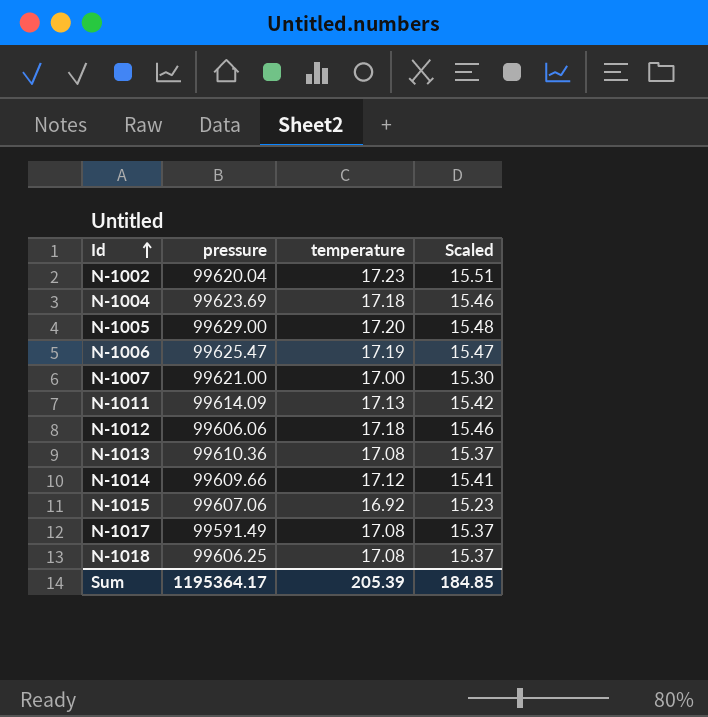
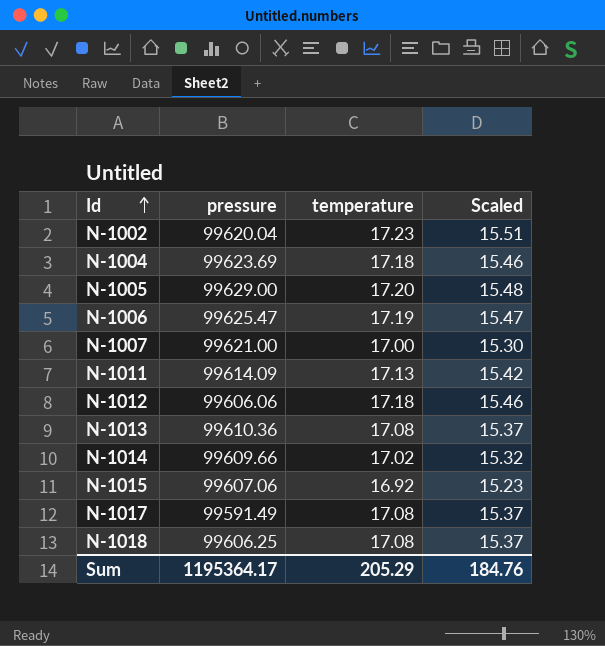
N-1014 | temperature: 17.12 -> 17.02
N-1014 | Scaled: 15.41 -> 15.32
Sum | temperature: 205.39 -> 205.29
Sum | Scaled: 184.85 -> 184.76

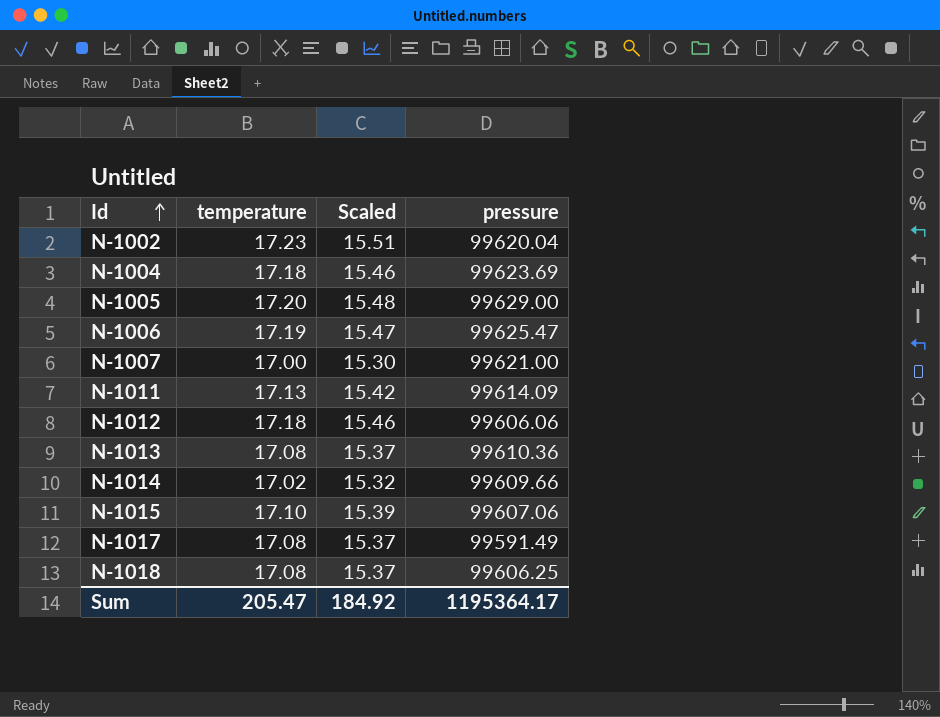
column pressure | position: 2 -> 4
N-1015 | temperature: 16.92 -> 17.10
N-1015 | Scaled: 15.23 -> 15.39
Sum | temperature: 205.29 -> 205.47
Sum | Scaled: 184.76 -> 184.92

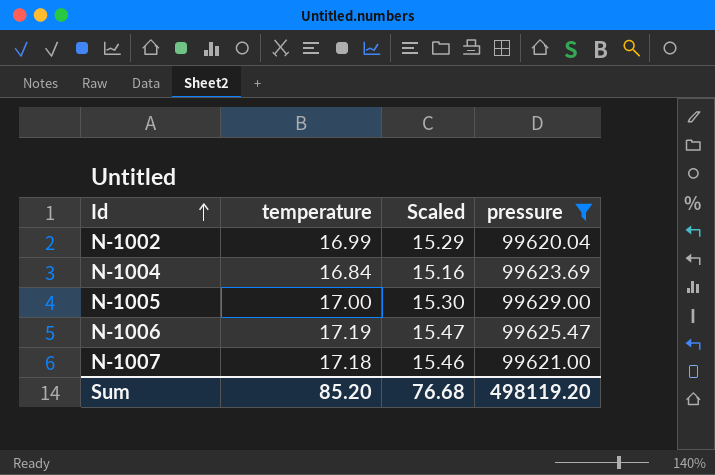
filter: none -> pressure >= 99620.04
N-1002 | temperature: 17.23 -> 16.99
N-1002 | Scaled: 15.51 -> 15.29
N-1004 | temperature: 17.18 -> 16.84
N-1004 | Scaled: 15.46 -> 15.16
N-1005 | temperature: 17.20 -> 17.00
N-1005 | Scaled: 15.48 -> 15.30
N-1007 | temperature: 17.00 -> 17.18
N-1007 | Scaled: 15.30 -> 15.46
Sum | temperature: 205.47 -> 85.20
Sum | Scaled: 184.92 -> 76.68
Sum | pressure: 1195364.17 -> 498119.20

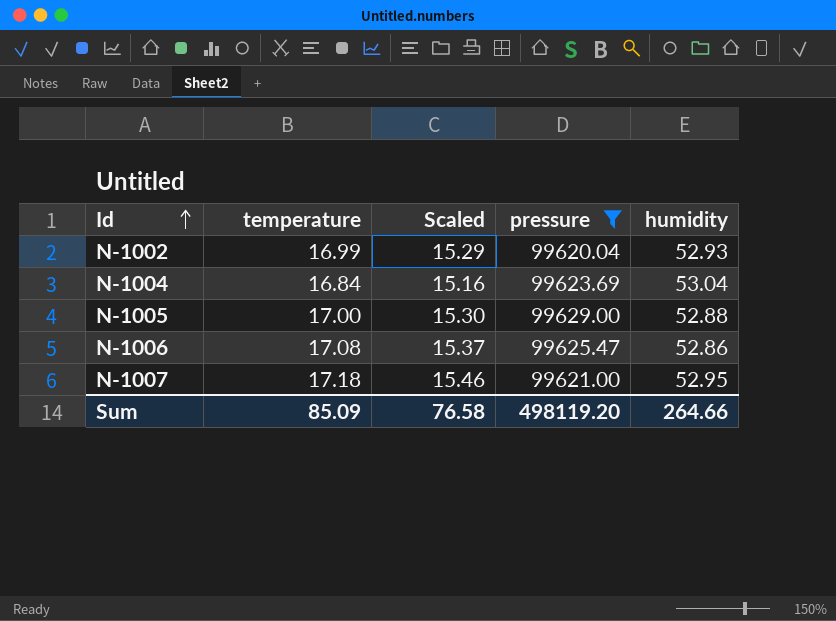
column humidity | position: none -> 5
N-1006 | temperature: 17.19 -> 17.08
N-1006 | Scaled: 15.47 -> 15.37
Sum | temperature: 85.20 -> 85.09
Sum | Scaled: 76.68 -> 76.58

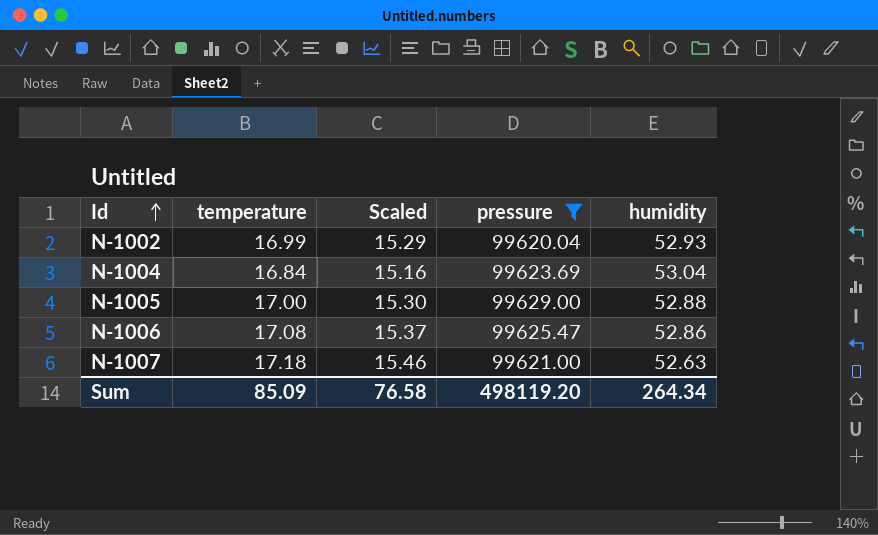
N-1007 | humidity: 52.95 -> 52.63
Sum | humidity: 264.66 -> 264.34

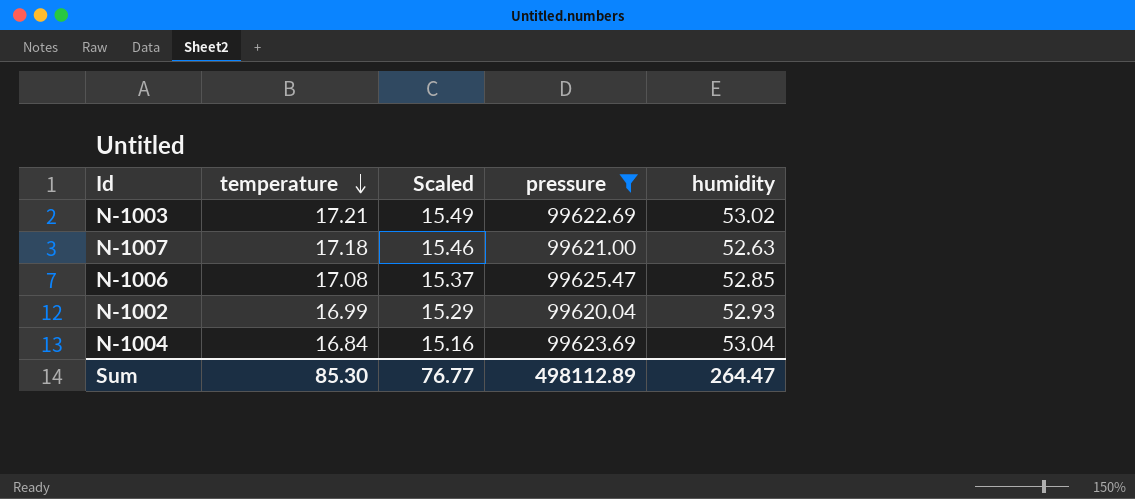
row order: Id ascending -> temperature descending
row N-1005: 17.00 | 15.30 | 99629.00 | 52.88 -> none
row N-1003: none -> 17.21 | 15.49 | 99622.69 | 53.02
N-1006 | humidity: 52.86 -> 52.85
Sum | temperature: 85.09 -> 85.30
Sum | Scaled: 76.58 -> 76.77
Sum | pressure: 498119.20 -> 498112.89
Sum | humidity: 264.34 -> 264.47

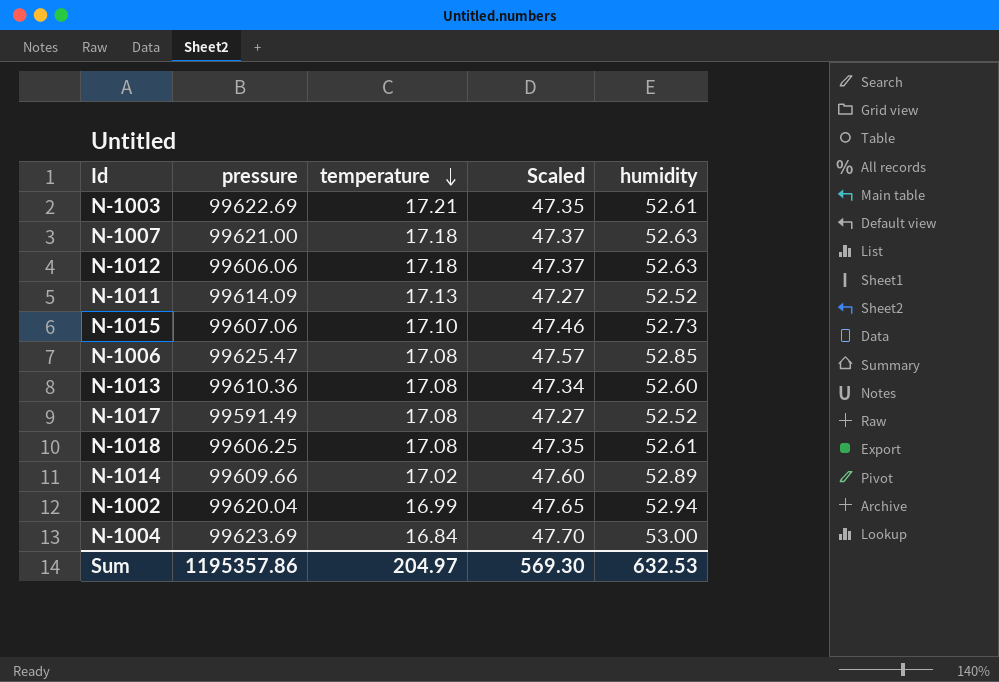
filter: pressure >= 99620.04 -> none
column pressure | position: 4 -> 2
column Scaled | formula: [temperature] * 0.9 -> [humidity] * 0.9
N-1003 | humidity: 53.02 -> 52.61
N-1002 | humidity: 52.93 -> 52.94
N-1004 | humidity: 53.04 -> 53.00
Sum | pressure: 498112.89 -> 1195357.86
Sum | temperature: 85.30 -> 204.97
Sum | Scaled: 76.77 -> 569.30
Sum | humidity: 264.47 -> 632.53

